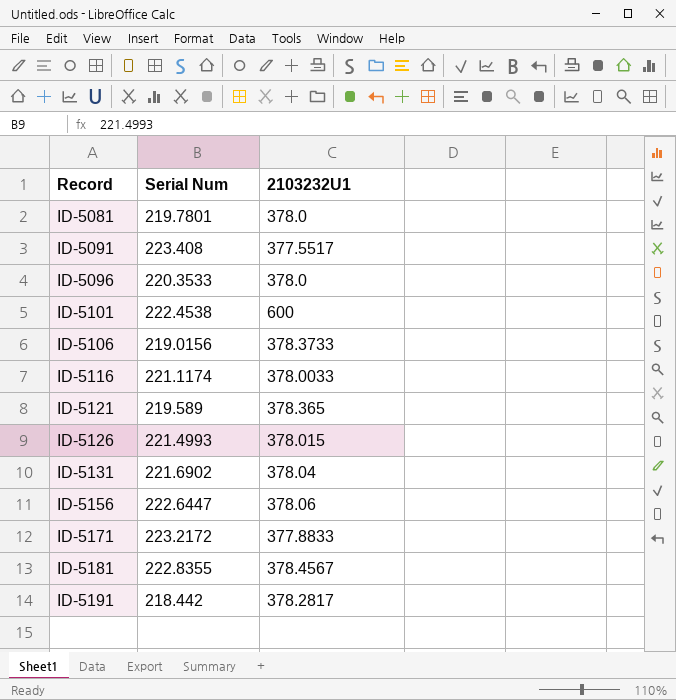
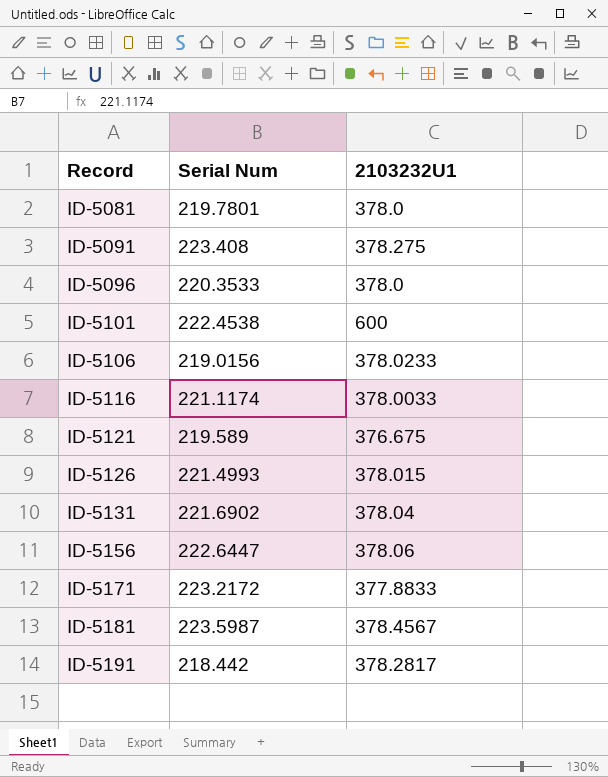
ID-5091 | 2103232U1: 377.5517 -> 378.275
ID-5106 | 2103232U1: 378.3733 -> 378.0233
ID-5121 | 2103232U1: 378.365 -> 376.675
ID-5181 | Serial Num: 222.8355 -> 223.5987

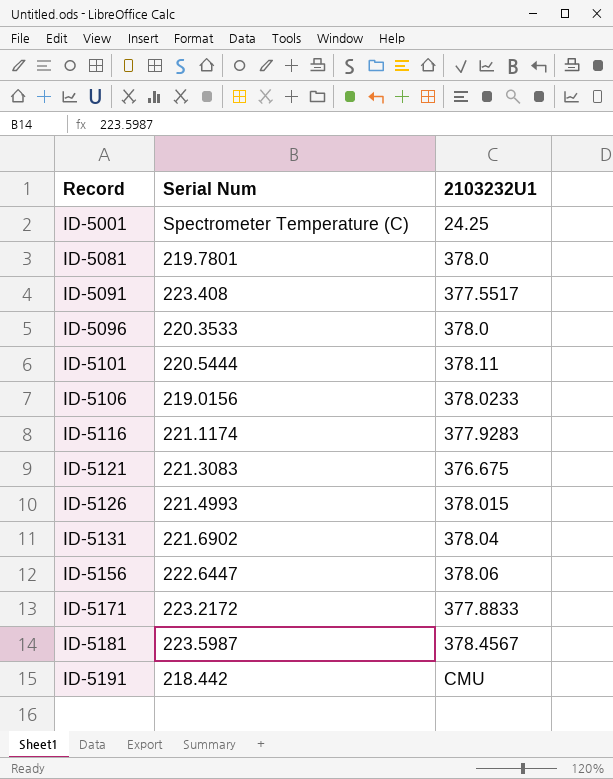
row ID-5001: none -> Spectrometer Temperature (C) | 24.25
ID-5091 | 2103232U1: 378.275 -> 377.5517
ID-5101 | Serial Num: 222.4538 -> 220.5444
ID-5101 | 2103232U1: 600 -> 378.11
ID-5116 | 2103232U1: 378.0033 -> 377.9283
ID-5121 | Serial Num: 219.589 -> 221.3083
ID-5191 | 2103232U1: 378.2817 -> CMU

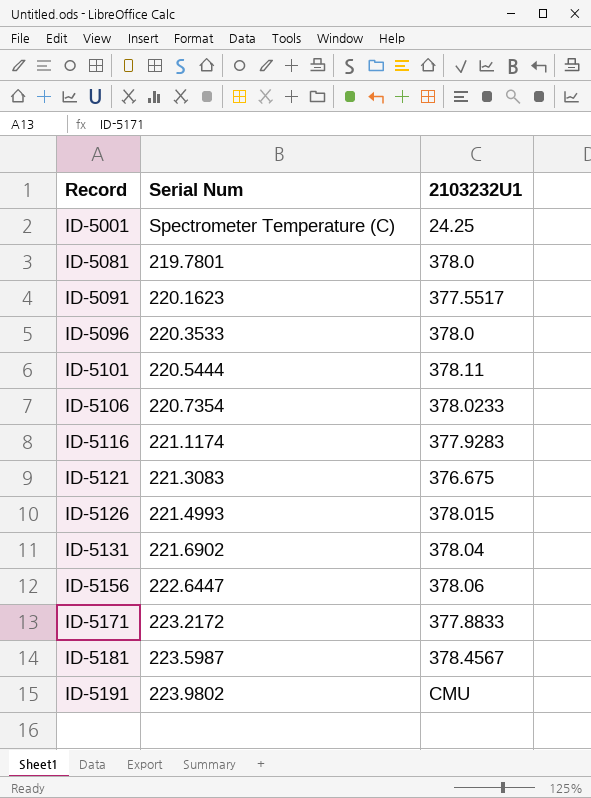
ID-5091 | Serial Num: 223.408 -> 220.1623
ID-5106 | Serial Num: 219.0156 -> 220.7354
ID-5191 | Serial Num: 218.442 -> 223.9802

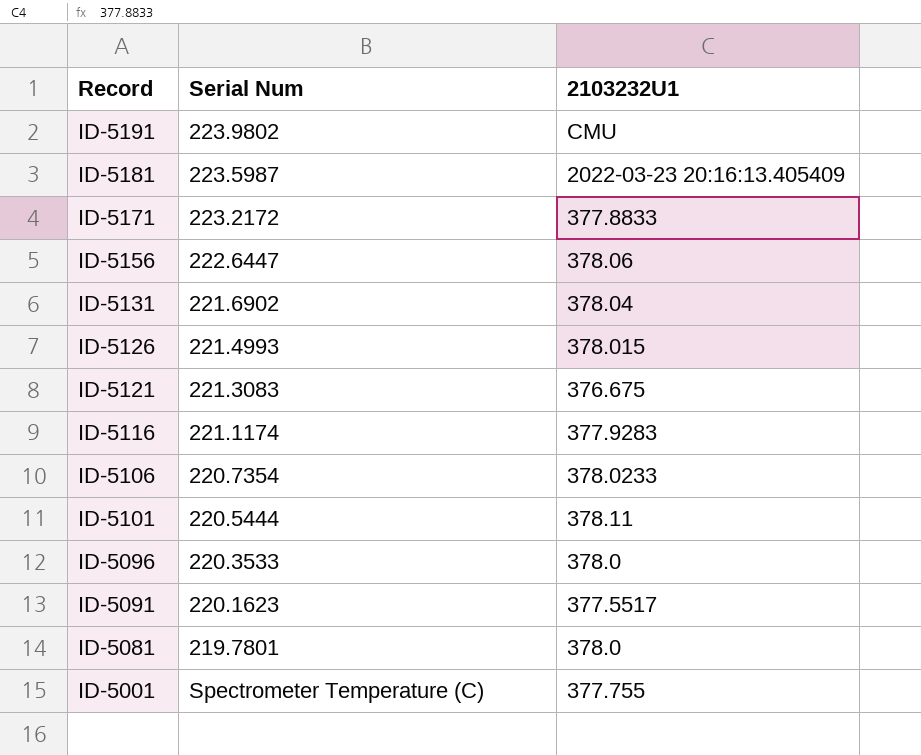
row order: Record ascending -> Record descending
ID-5181 | 2103232U1: 378.4567 -> 2022-03-23 20:16:13.405409
ID-5001 | 2103232U1: 24.25 -> 377.755

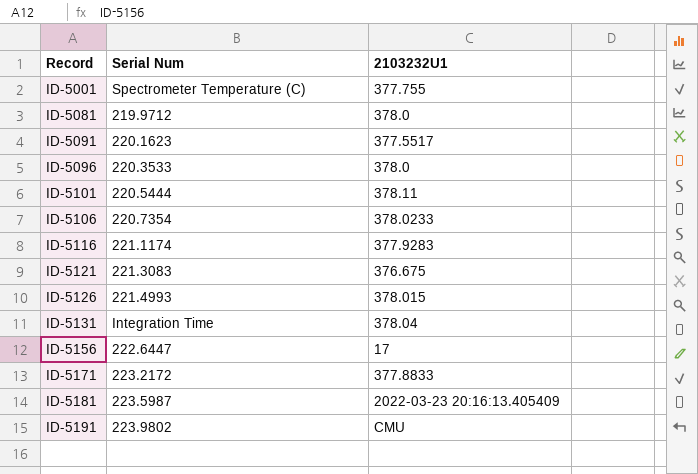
row order: Record descending -> Record ascending
ID-5081 | Serial Num: 219.7801 -> 219.9712
ID-5131 | Serial Num: 221.6902 -> Integration Time
ID-5156 | 2103232U1: 378.06 -> 17

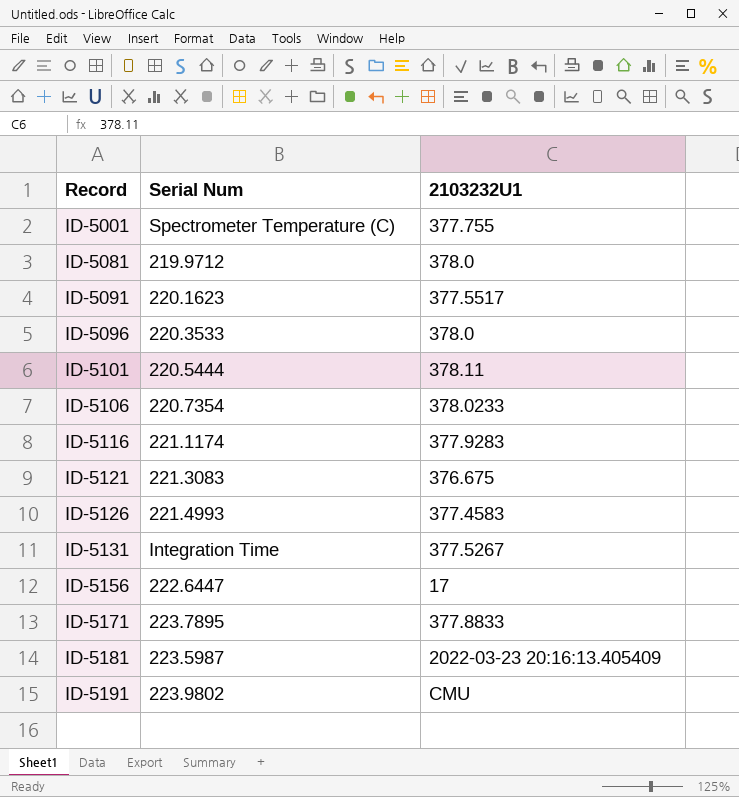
ID-5126 | 2103232U1: 378.015 -> 377.4583
ID-5131 | 2103232U1: 378.04 -> 377.5267
ID-5171 | Serial Num: 223.2172 -> 223.7895

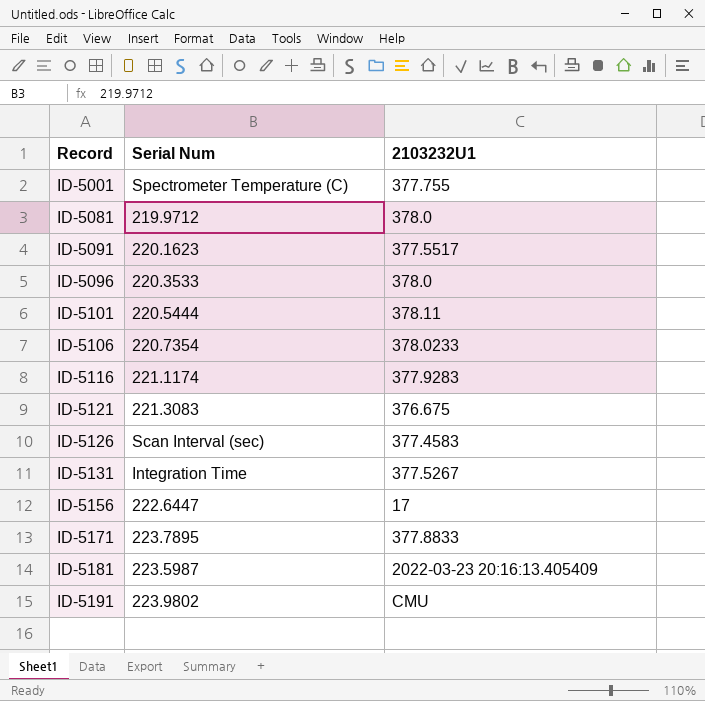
ID-5126 | Serial Num: 221.4993 -> Scan Interval (sec)

